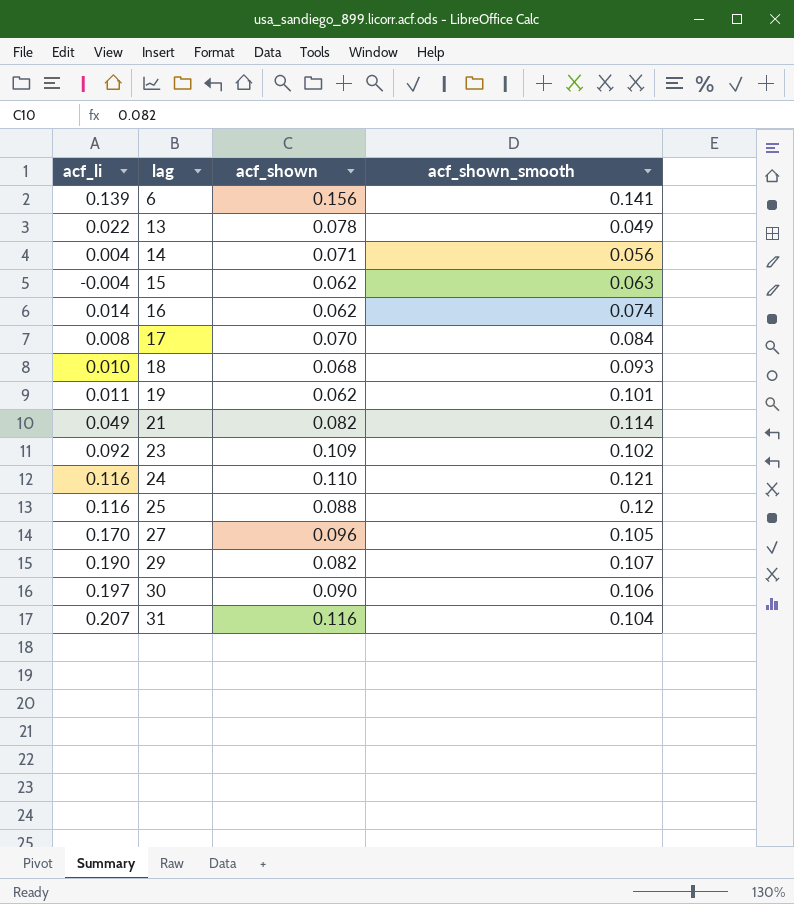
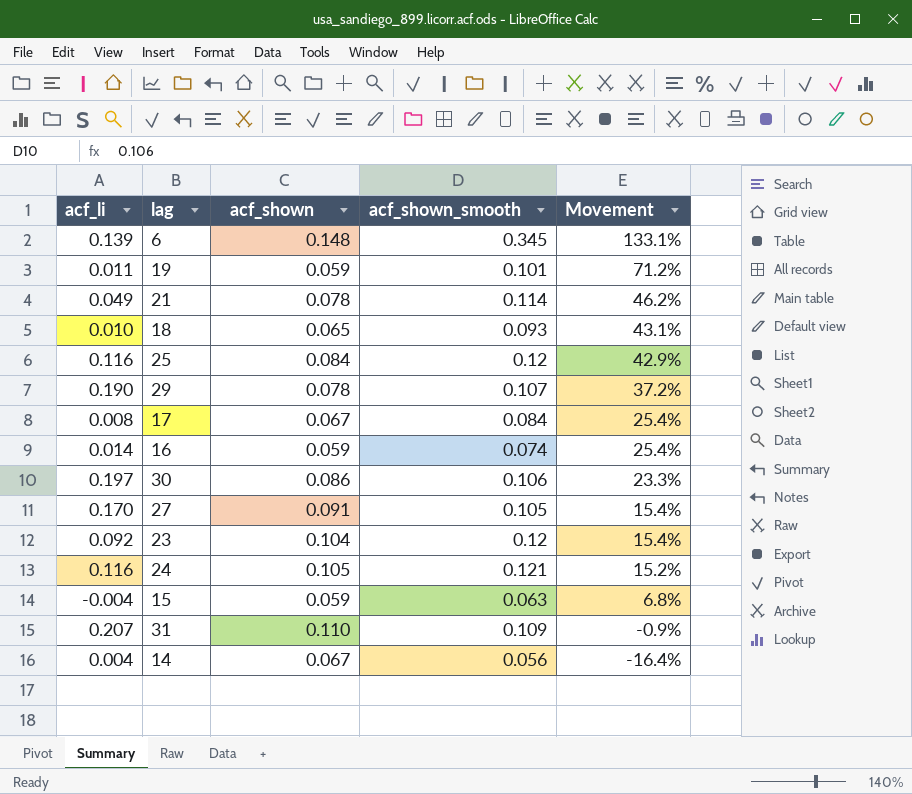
row order: lag ascending -> Movement descending
column Movement | formula: none -> ([acf_shown_smooth] - [acf_shown]) / [acf_shown]
row 13: 0.022 | 0.078 | 0.049 -> none
6 | acf_shown: 0.156 -> 0.148
6 | acf_shown_smooth: 0.141 -> 0.345
19 | acf_shown: 0.062 -> 0.059
21 | acf_shown: 0.082 -> 0.078
18 | acf_shown: 0.068 -> 0.065
25 | acf_shown: 0.088 -> 0.084
29 | acf_shown: 0.082 -> 0.078
17 | acf_shown: 0.070 -> 0.067
16 | acf_shown: 0.062 -> 0.059
30 | acf_shown: 0.090 -> 0.086
27 | acf_shown: 0.096 -> 0.091
23 | acf_shown: 0.109 -> 0.104
23 | acf_shown_smooth: 0.102 -> 0.12
24 | acf_shown: 0.110 -> 0.105
15 | acf_shown: 0.062 -> 0.059
31 | acf_shown: 0.116 -> 0.110
31 | acf_shown_smooth: 0.104 -> 0.109
14 | acf_shown: 0.071 -> 0.067

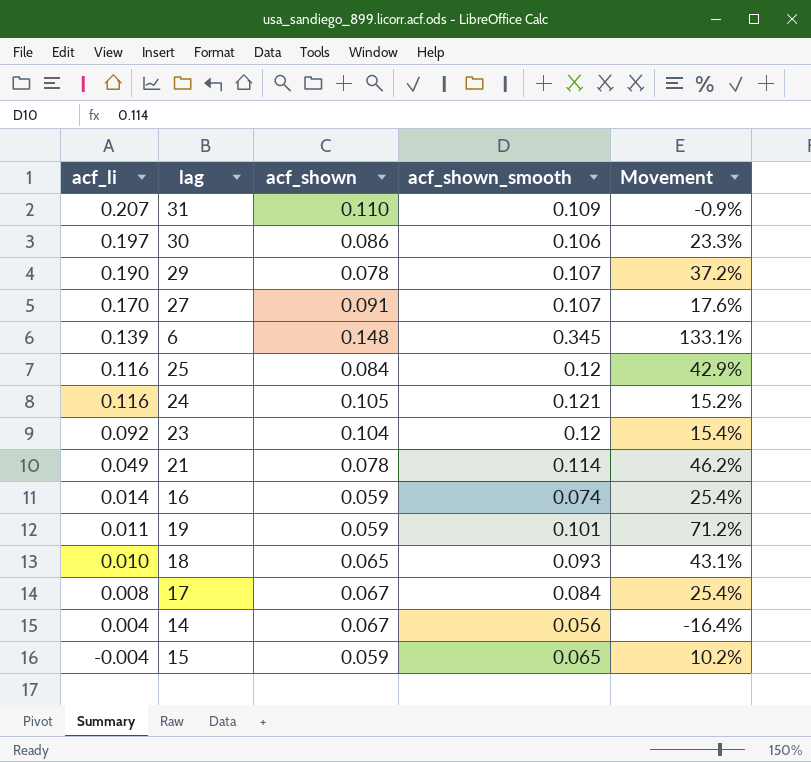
row order: Movement descending -> acf_li descending
27 | acf_shown_smooth: 0.105 -> 0.107
27 | Movement: 15.4% -> 17.6%
15 | acf_shown_smooth: 0.063 -> 0.065
15 | Movement: 6.8% -> 10.2%

